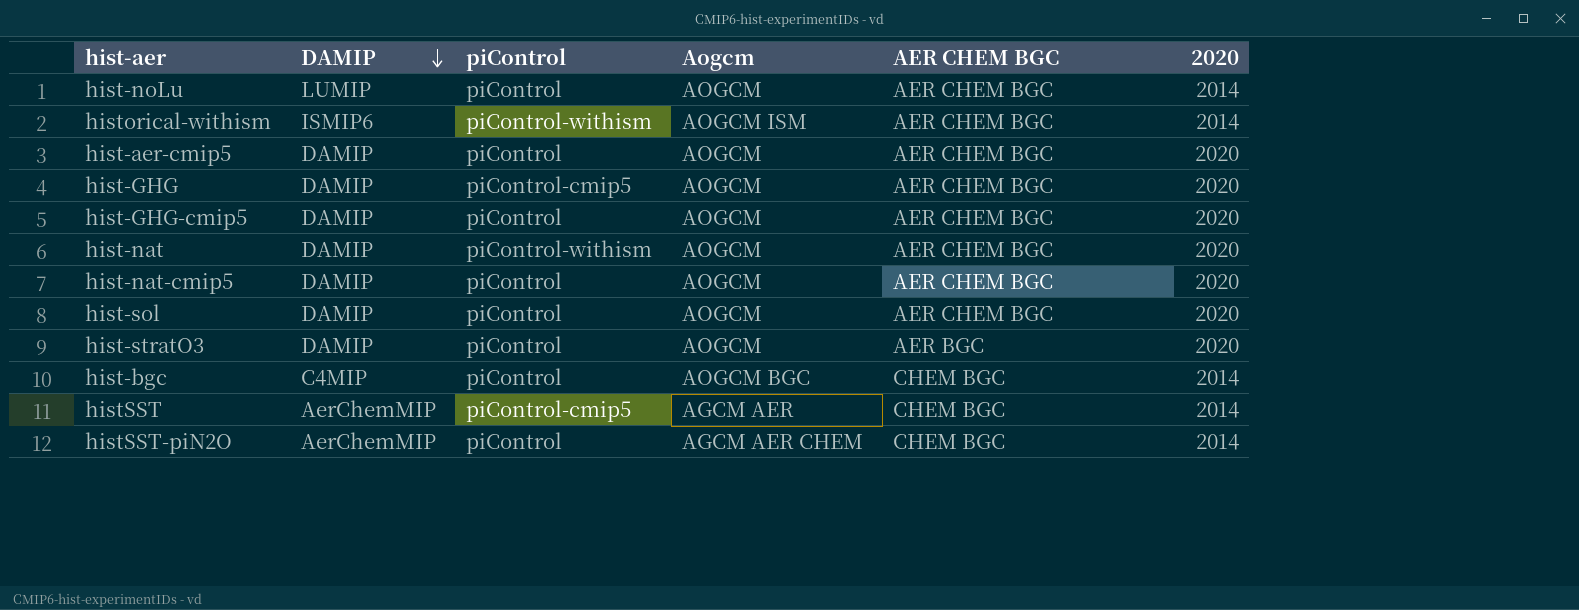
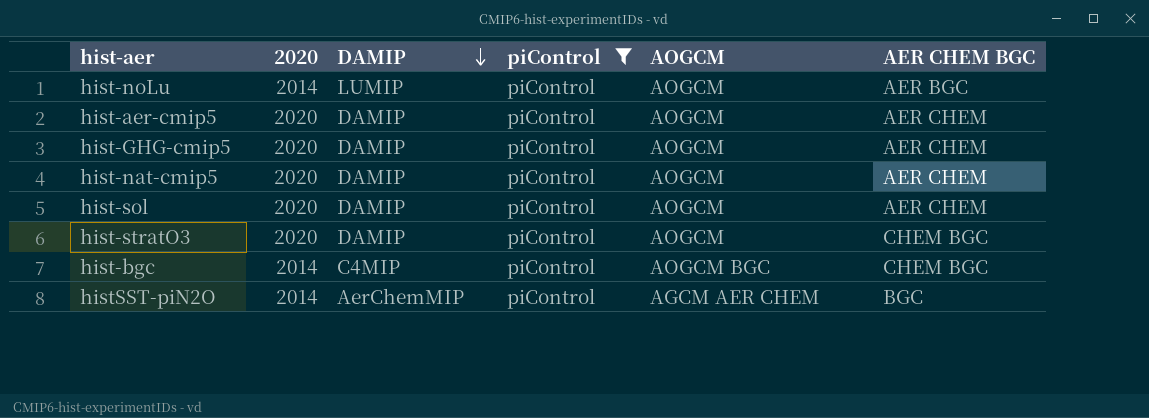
filter: none -> piControl = piControl
column 2020 | position: 6 -> 2
column name: Aogcm -> AOGCM
hist-noLu | AER CHEM BGC: AER CHEM BGC -> AER BGC
hist-aer-cmip5 | AER CHEM BGC: AER CHEM BGC -> AER CHEM
hist-GHG-cmip5 | AER CHEM BGC: AER CHEM BGC -> AER CHEM
hist-nat-cmip5 | AER CHEM BGC: AER CHEM BGC -> AER CHEM
hist-sol | AER CHEM BGC: AER CHEM BGC -> AER CHEM
hist-stratO3 | AER CHEM BGC: AER BGC -> CHEM BGC
histSST-piN2O | AER CHEM BGC: CHEM BGC -> BGC

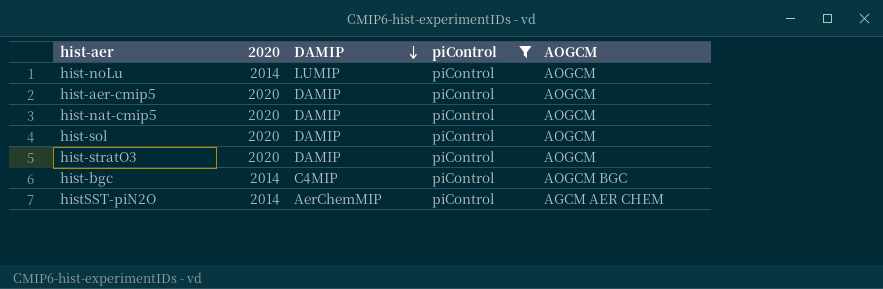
column AER CHEM BGC | position: 6 -> none
row hist-GHG-cmip5: 2020 | DAMIP | piControl | AOGCM | AER CHEM -> none

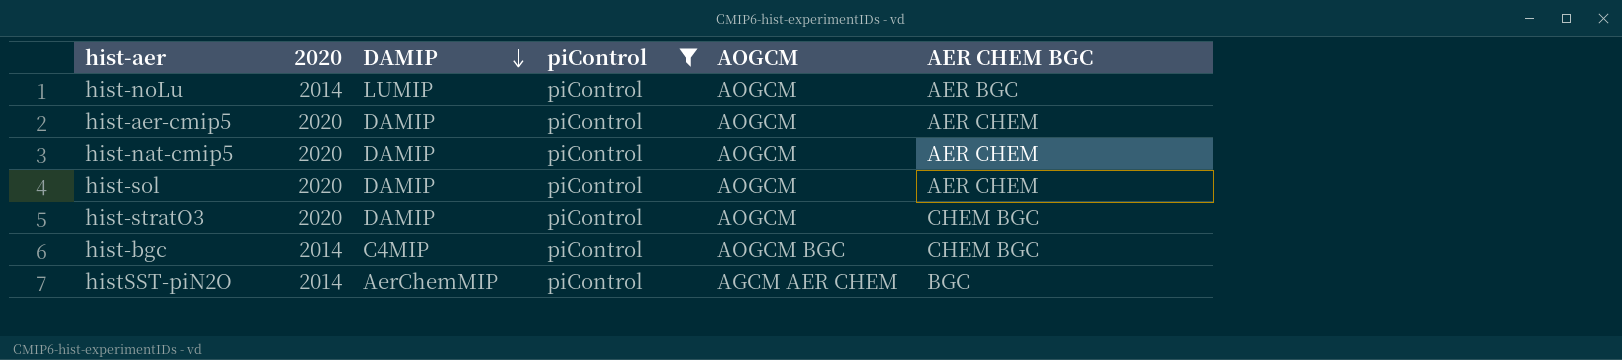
column AER CHEM BGC | position: none -> 6

